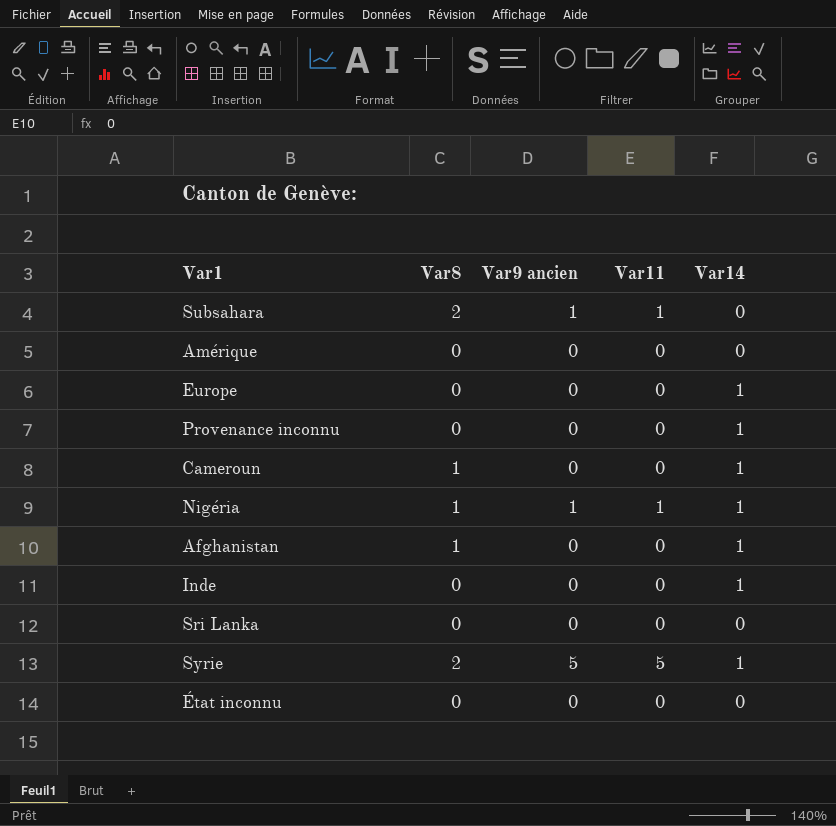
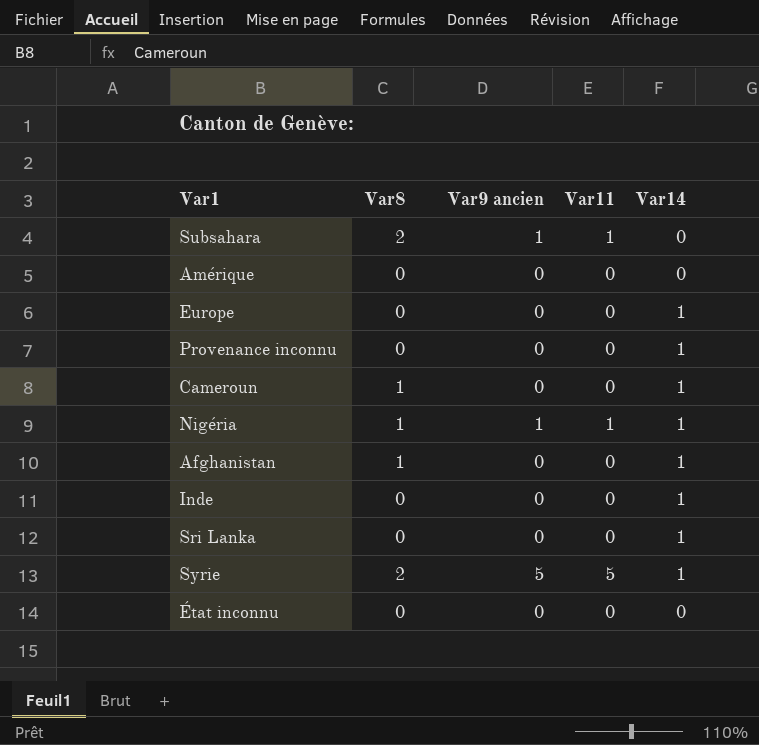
Sri Lanka | Var14: 0 -> 1

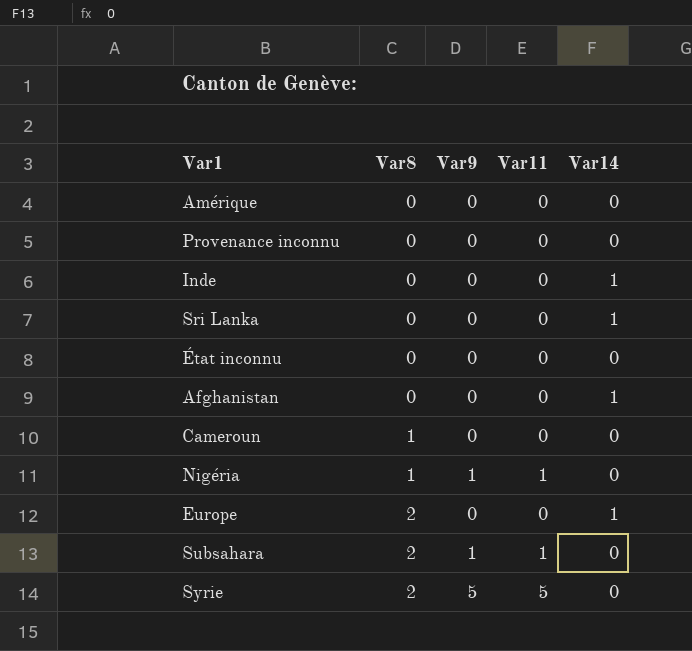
row order: none -> Var8 ascending
column name: Var9 ancien -> Var9
Provenance inconnu | Var14: 1 -> 0
Afghanistan | Var8: 1 -> 0
Cameroun | Var14: 1 -> 0
Nigéria | Var14: 1 -> 0
Europe | Var8: 0 -> 2
Syrie | Var14: 1 -> 0

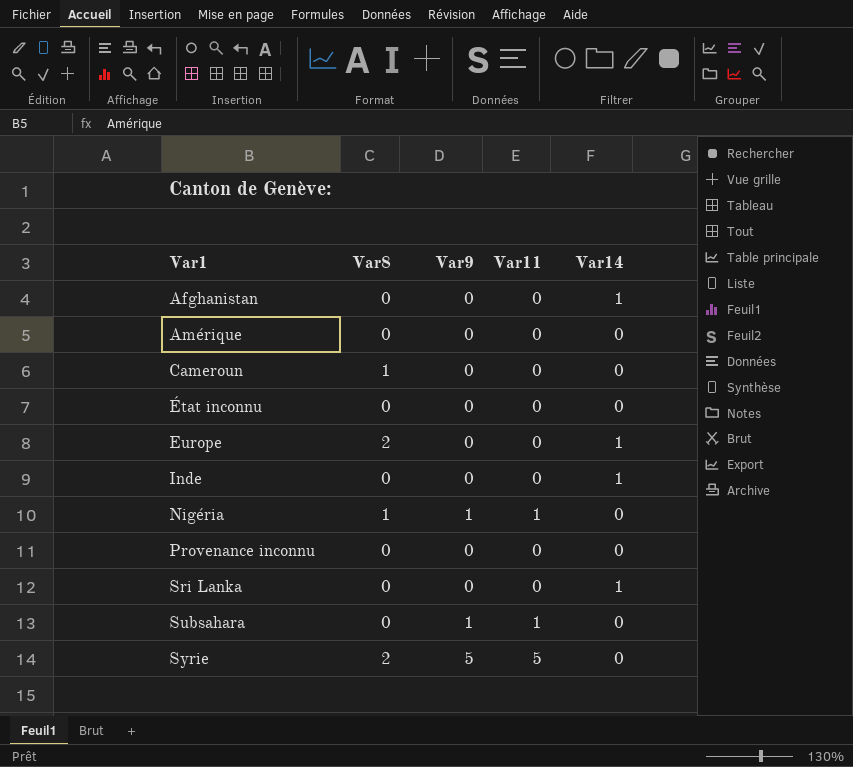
row order: Var8 ascending -> Var1 ascending
Subsahara | Var8: 2 -> 0

